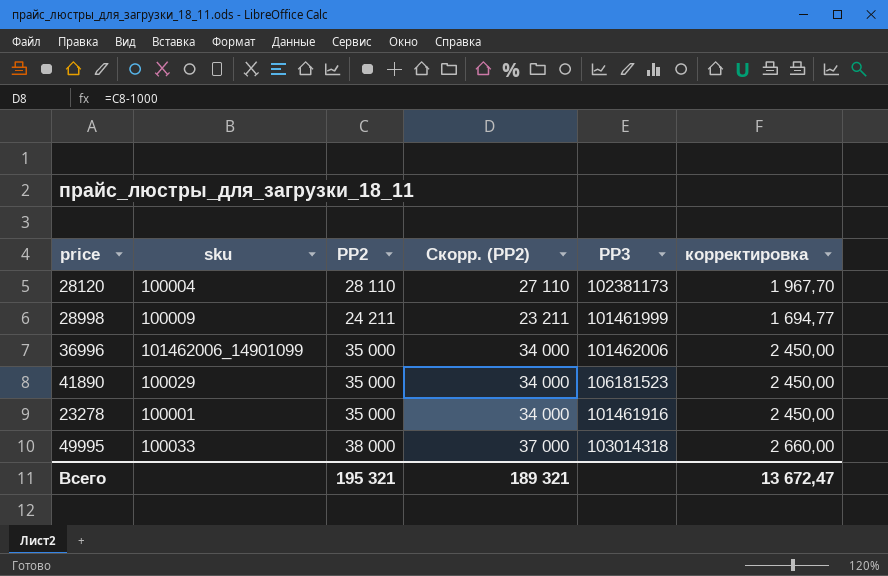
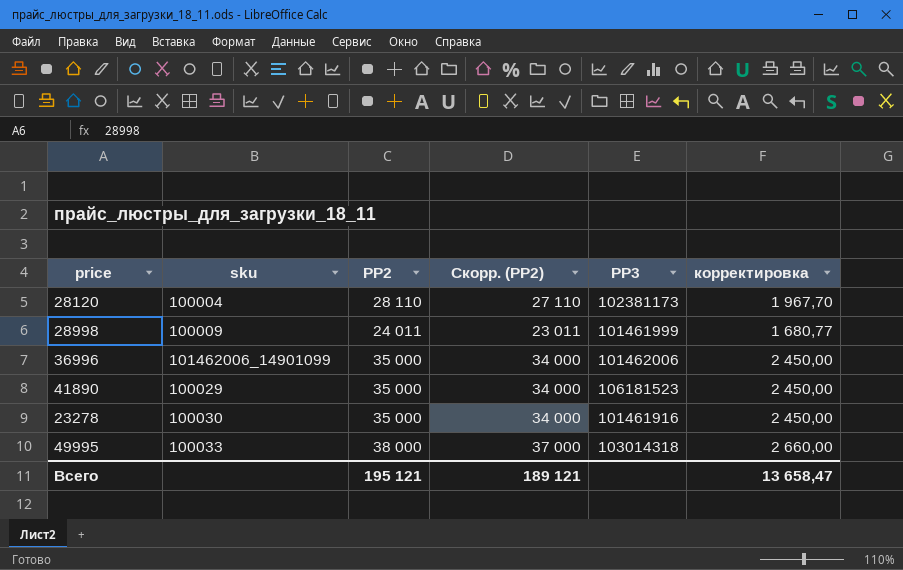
28998 | PP2: 24 211 -> 24 011
28998 | Скорр. (PP2): 23 211 -> 23 011
28998 | корректировка: 1 694,77 -> 1 680,77
23278 | sku: 100001 -> 100030
Всего | PP2: 195 321 -> 195 121
Всего | Скорр. (PP2): 189 321 -> 189 121
Всего | корректировка: 13 672,47 -> 13 658,47

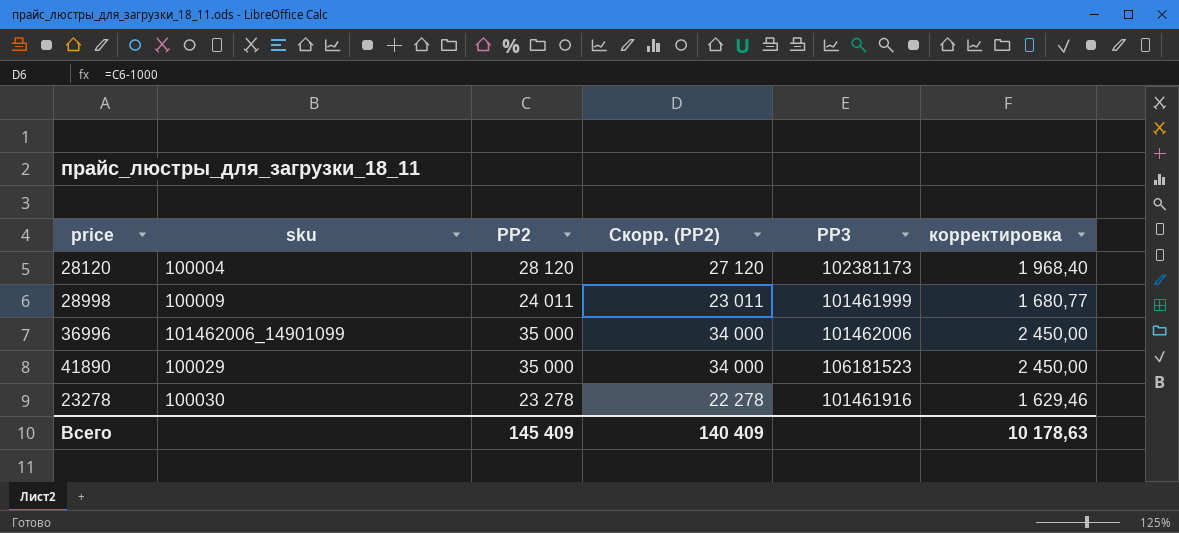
row 49995: 100033 | 38 000 | 37 000 | 103014318 | 2 660,00 -> none
28120 | PP2: 28 110 -> 28 120
28120 | Скорр. (PP2): 27 110 -> 27 120
28120 | корректировка: 1 967,70 -> 1 968,40
23278 | PP2: 35 000 -> 23 278
23278 | Скорр. (PP2): 34 000 -> 22 278
23278 | корректировка: 2 450,00 -> 1 629,46
Всего | PP2: 195 121 -> 145 409
Всего | Скорр. (PP2): 189 121 -> 140 409
Всего | корректировка: 13 658,47 -> 10 178,63

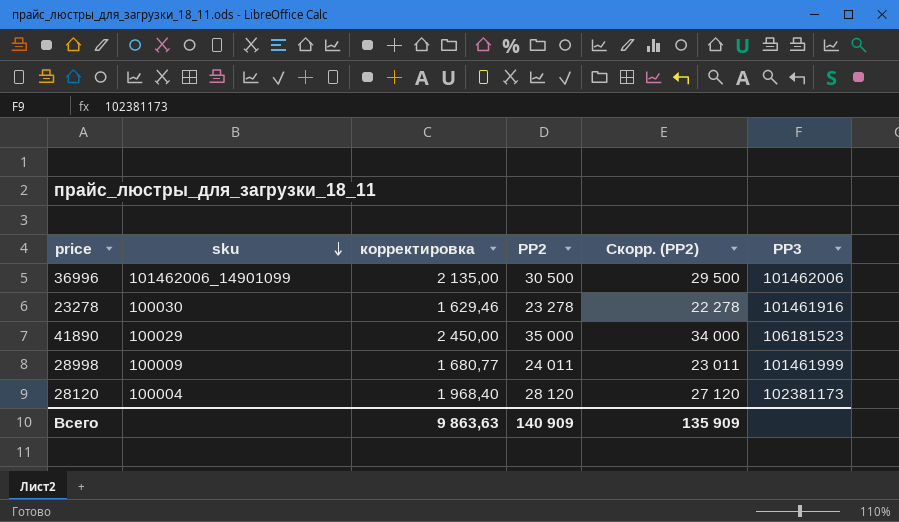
row order: none -> sku descending
column корректировка | position: 6 -> 3
36996 | корректировка: 2 450,00 -> 2 135,00
36996 | PP2: 35 000 -> 30 500
36996 | Скорр. (PP2): 34 000 -> 29 500
Всего | корректировка: 10 178,63 -> 9 863,63
Всего | PP2: 145 409 -> 140 909
Всего | Скорр. (PP2): 140 409 -> 135 909

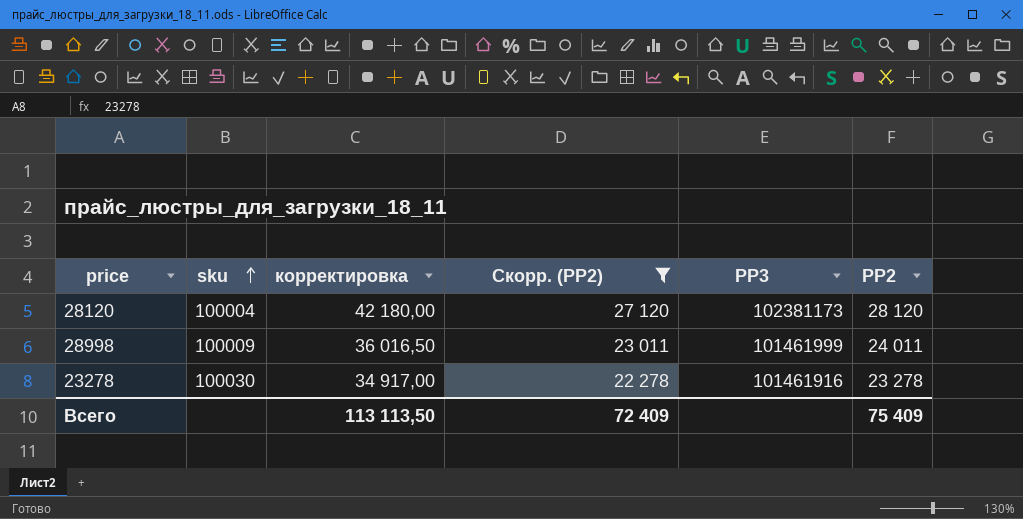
filter: none -> Скорр. (PP2) <= 27 120
row order: sku descending -> sku ascending
column корректировка | formula: [PP2] * 0,07 -> [PP2] * 1,5
column PP2 | position: 4 -> 6
Всего | корректировка: 9 863,63 -> 113 113,50
Всего | Скорр. (PP2): 135 909 -> 72 409
Всего | PP2: 140 909 -> 75 409

